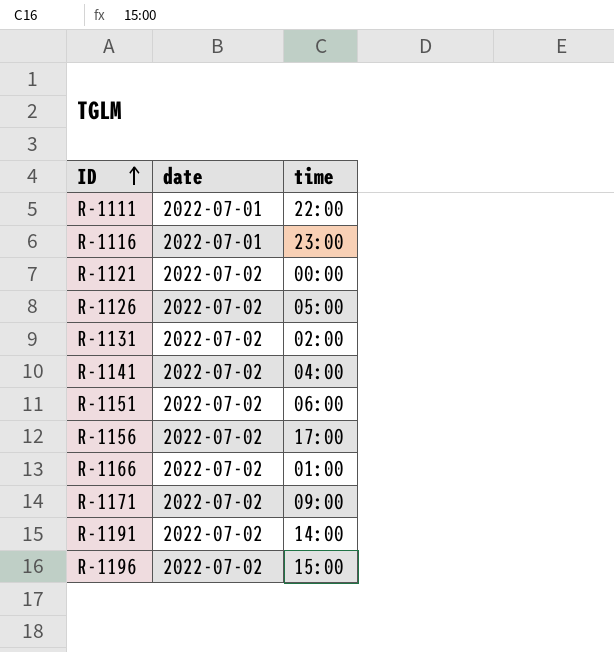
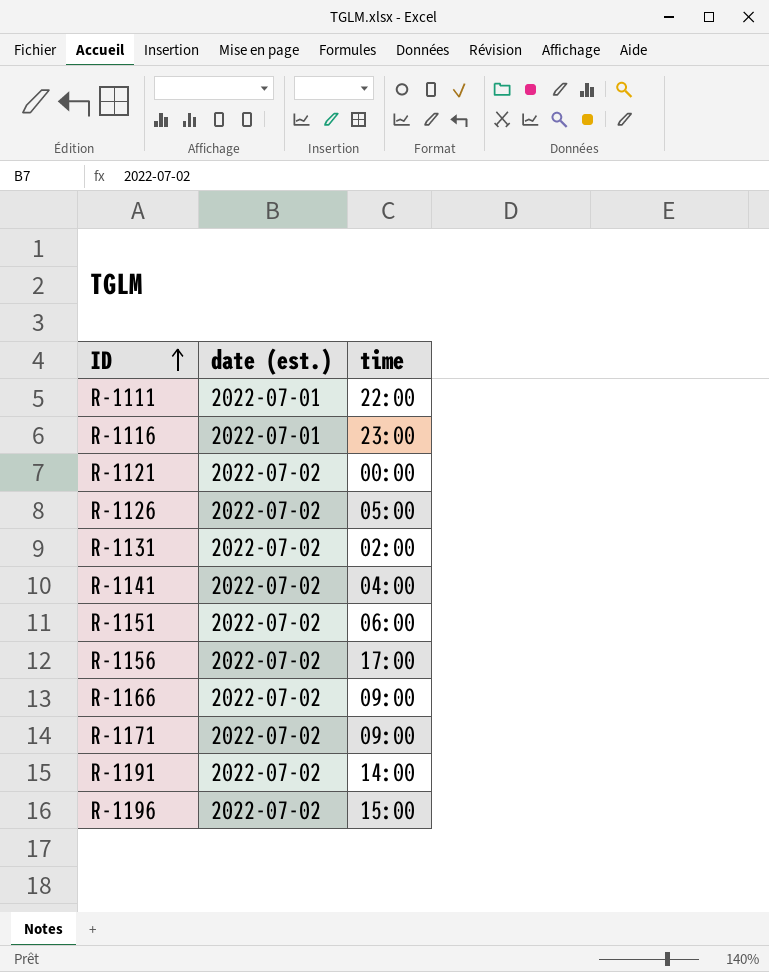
column name: date -> date (est.)
R-1166 | time: 01:00 -> 09:00

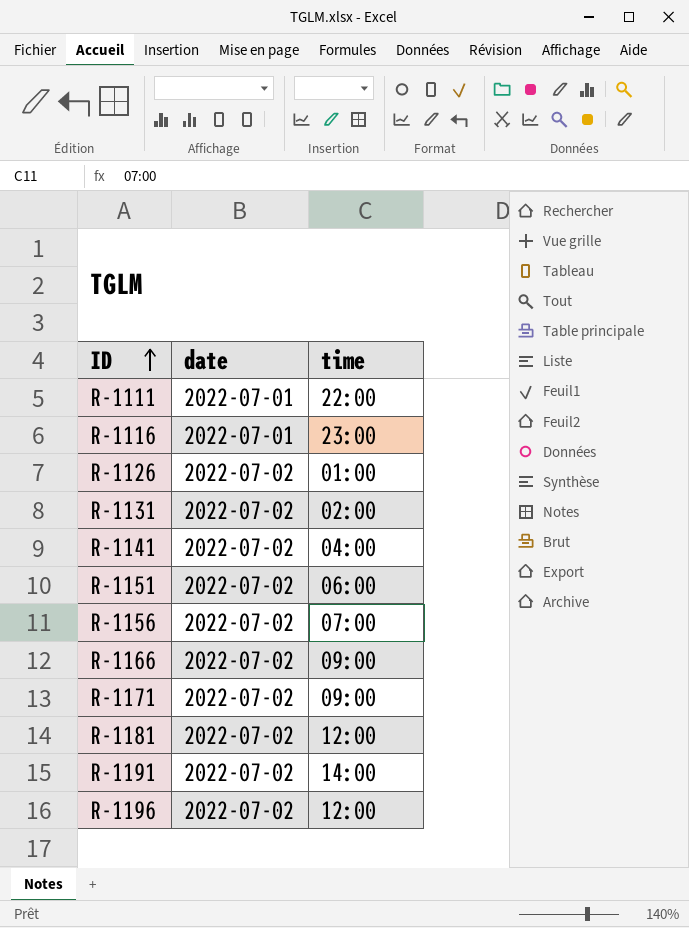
column name: date (est.) -> date
row R-1121: 2022-07-02 | 00:00 -> none
R-1126 | time: 05:00 -> 01:00
R-1156 | time: 17:00 -> 07:00
row R-1181: none -> 2022-07-02 | 12:00
R-1196 | time: 15:00 -> 12:00

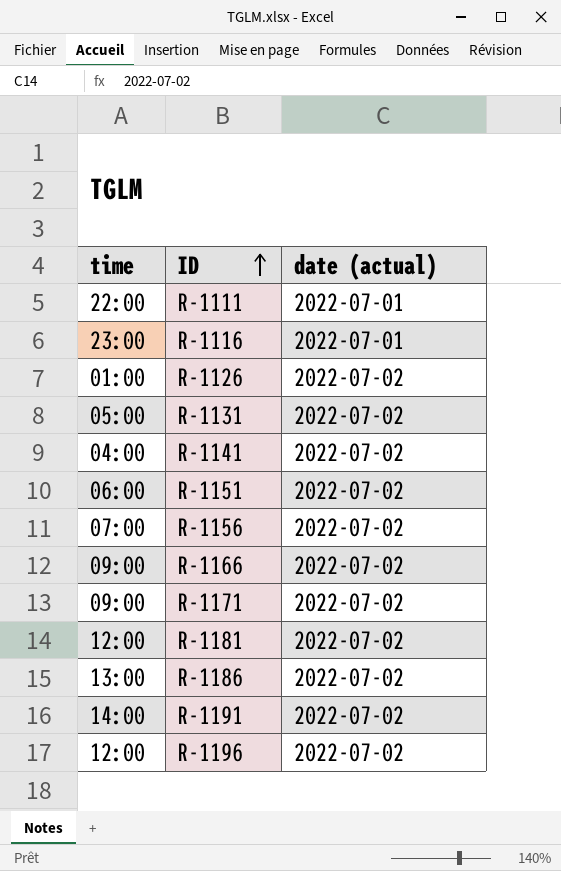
column time | position: 3 -> 1
column name: date -> date (actual)
R-1131 | time: 02:00 -> 05:00
row R-1186: none -> 13:00 | 2022-07-02

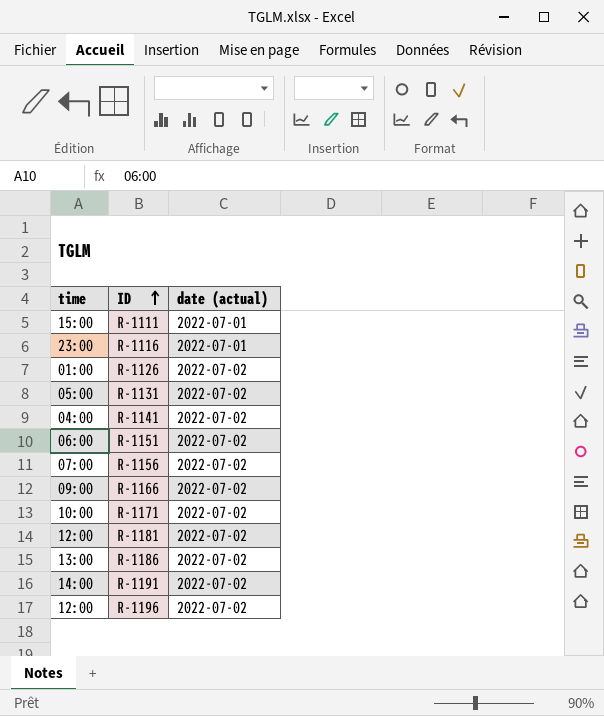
R-1111 | time: 22:00 -> 15:00
R-1171 | time: 09:00 -> 10:00

